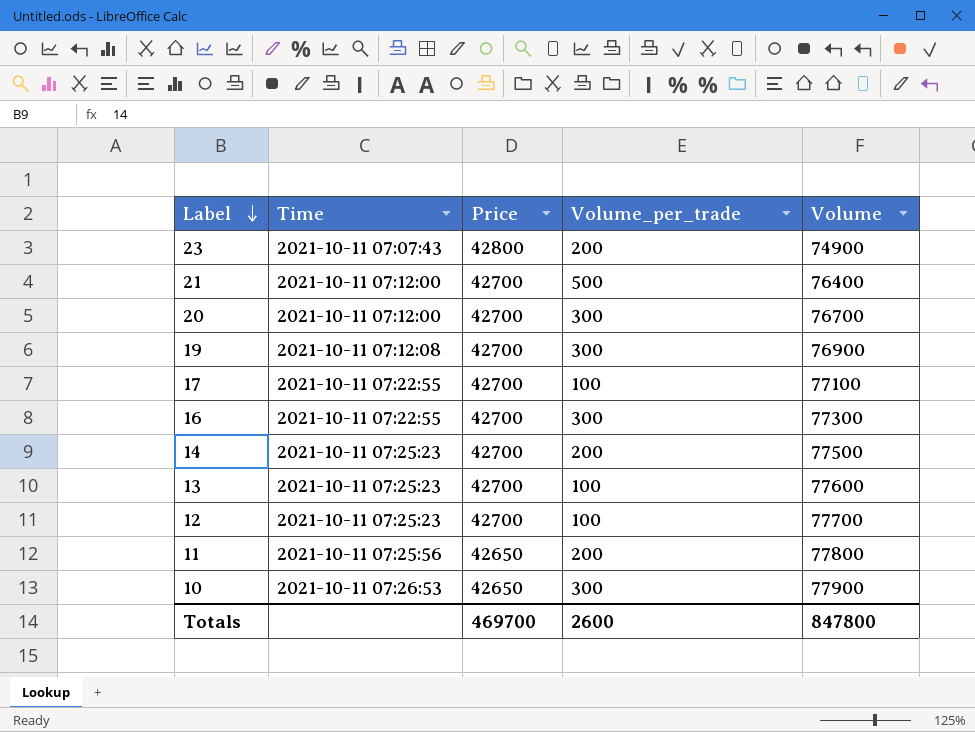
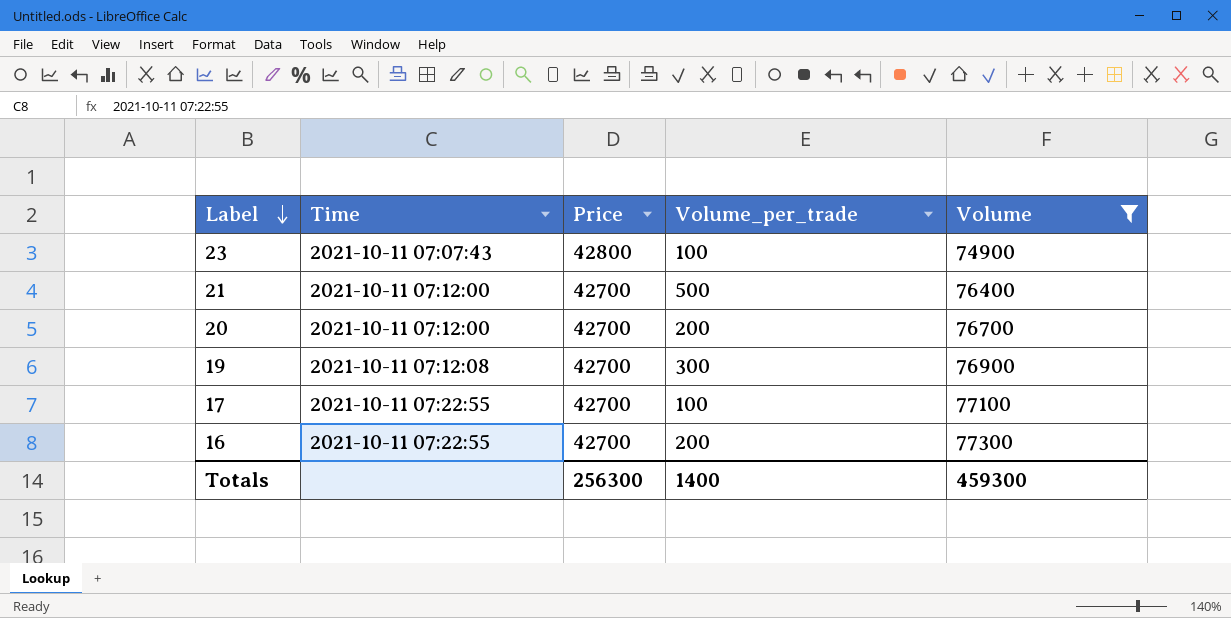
filter: none -> Volume <= 77300
23 | Volume_per_trade: 200 -> 100
20 | Volume_per_trade: 300 -> 200
16 | Volume_per_trade: 300 -> 200
Totals | Price: 469700 -> 256300
Totals | Volume_per_trade: 2600 -> 1400
Totals | Volume: 847800 -> 459300

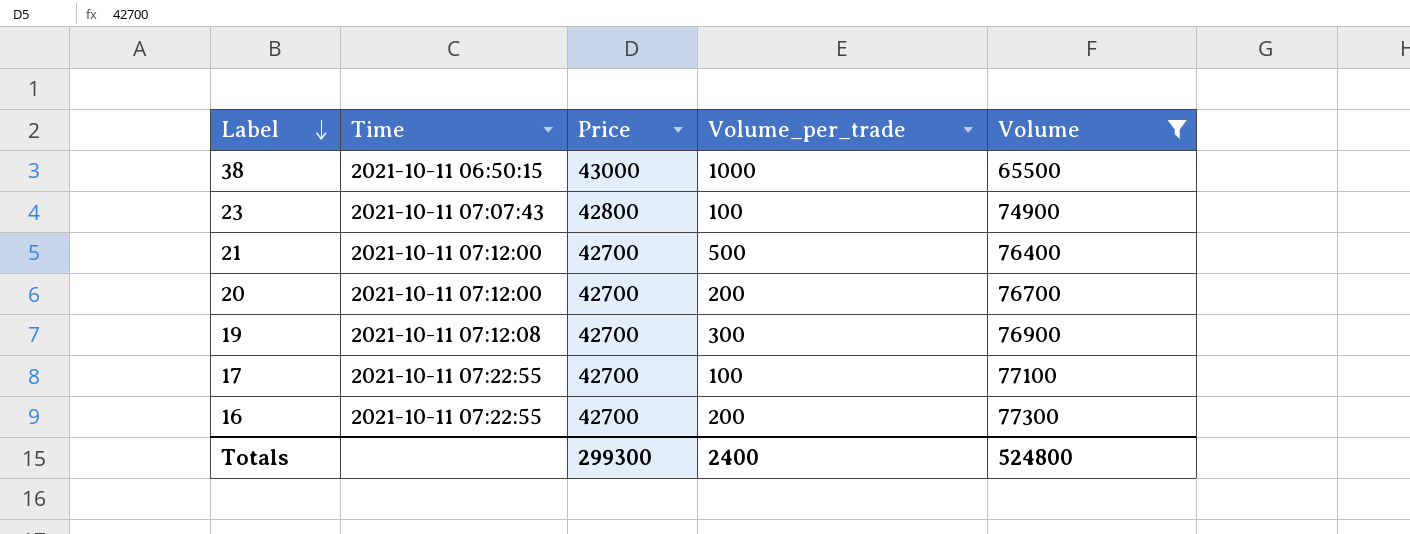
row 38: none -> 2021-10-11 06:50:15 | 43000 | 1000 | 65500
Totals | Price: 256300 -> 299300
Totals | Volume_per_trade: 1400 -> 2400
Totals | Volume: 459300 -> 524800

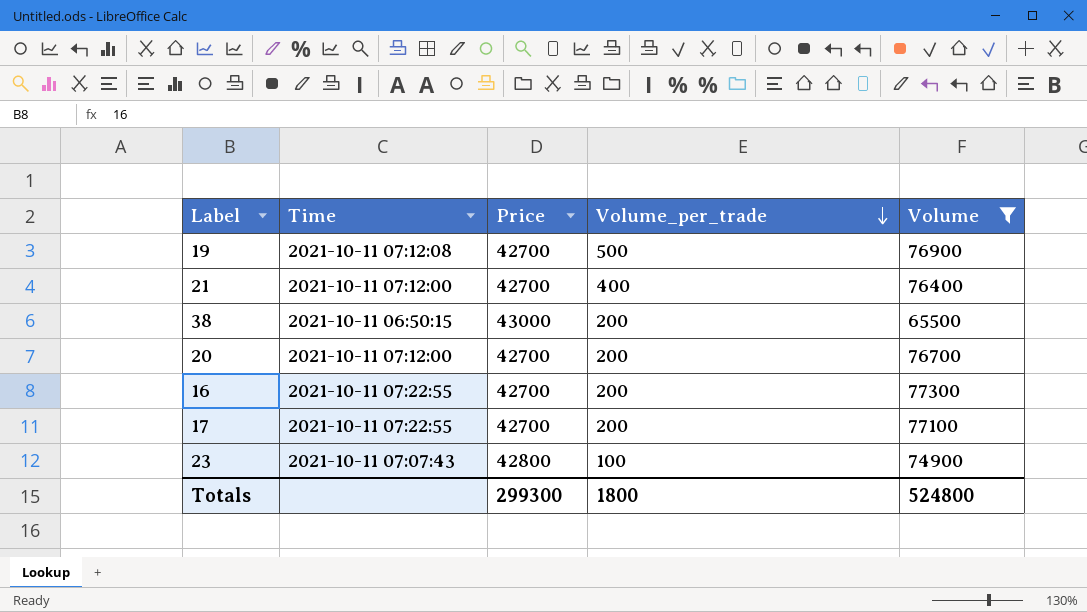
row order: Label descending -> Volume_per_trade descending
19 | Volume_per_trade: 300 -> 500
21 | Volume_per_trade: 500 -> 400
38 | Volume_per_trade: 1000 -> 200
17 | Volume_per_trade: 100 -> 200
Totals | Volume_per_trade: 2400 -> 1800

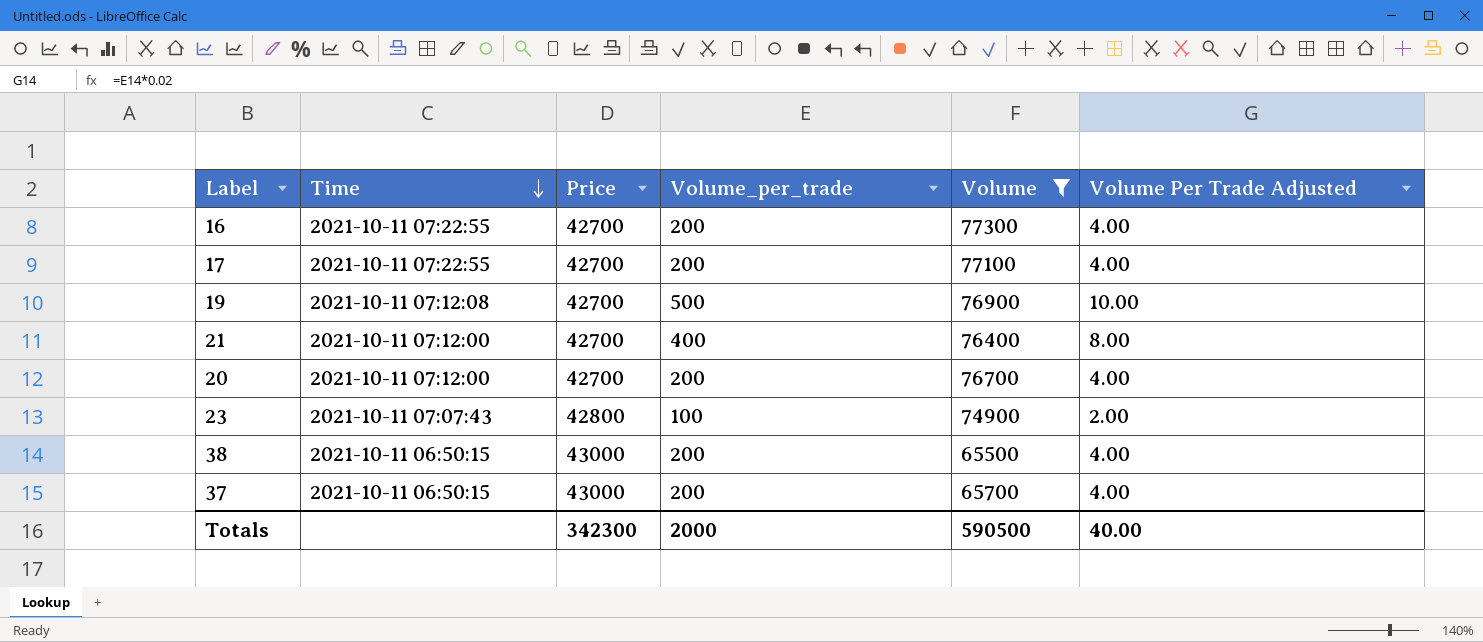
row order: Volume_per_trade descending -> Time descending
column Volume Per Trade Adjusted | formula: none -> [Volume_per_trade] * 0.02
row 37: none -> 2021-10-11 06:50:15 | 43000 | 200 | 65700 | 4.00
Totals | Price: 299300 -> 342300
Totals | Volume_per_trade: 1800 -> 2000
Totals | Volume: 524800 -> 590500

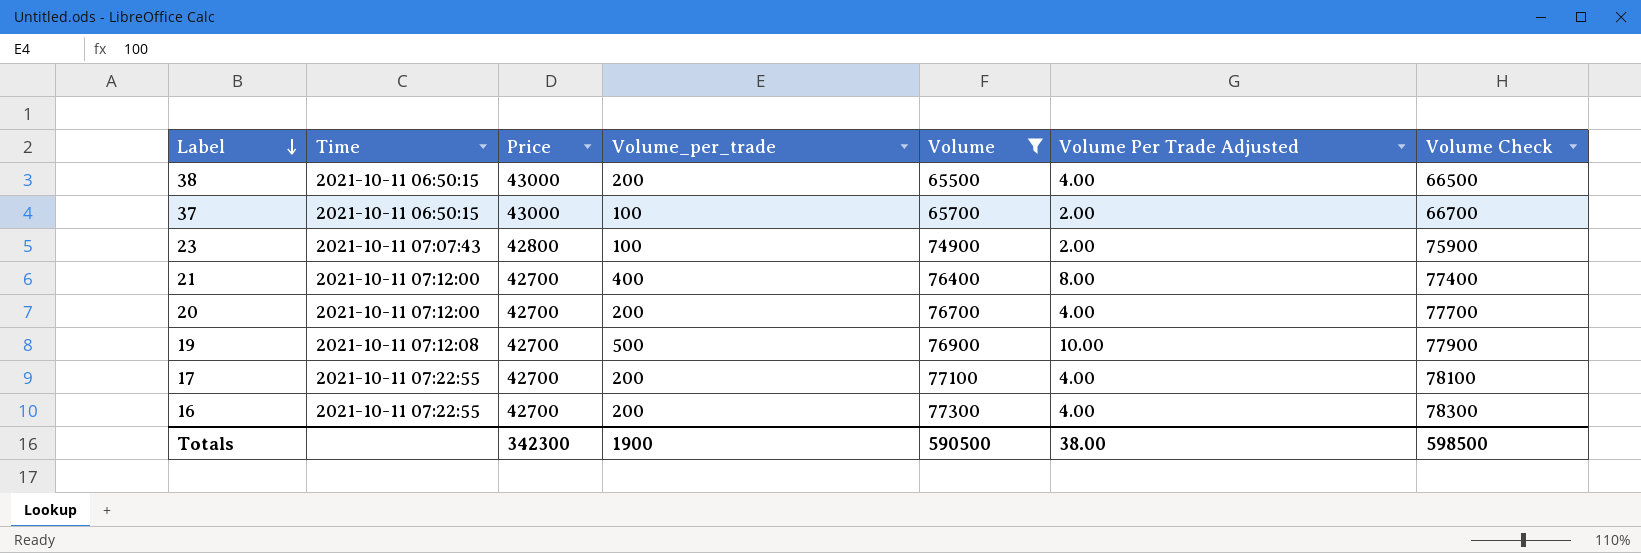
row order: Time descending -> Label descending
column Volume Check | formula: none -> [Volume] + 1000
37 | Volume_per_trade: 200 -> 100
37 | Volume Per Trade Adjusted: 4.00 -> 2.00
Totals | Volume_per_trade: 2000 -> 1900
Totals | Volume Per Trade Adjusted: 40.00 -> 38.00

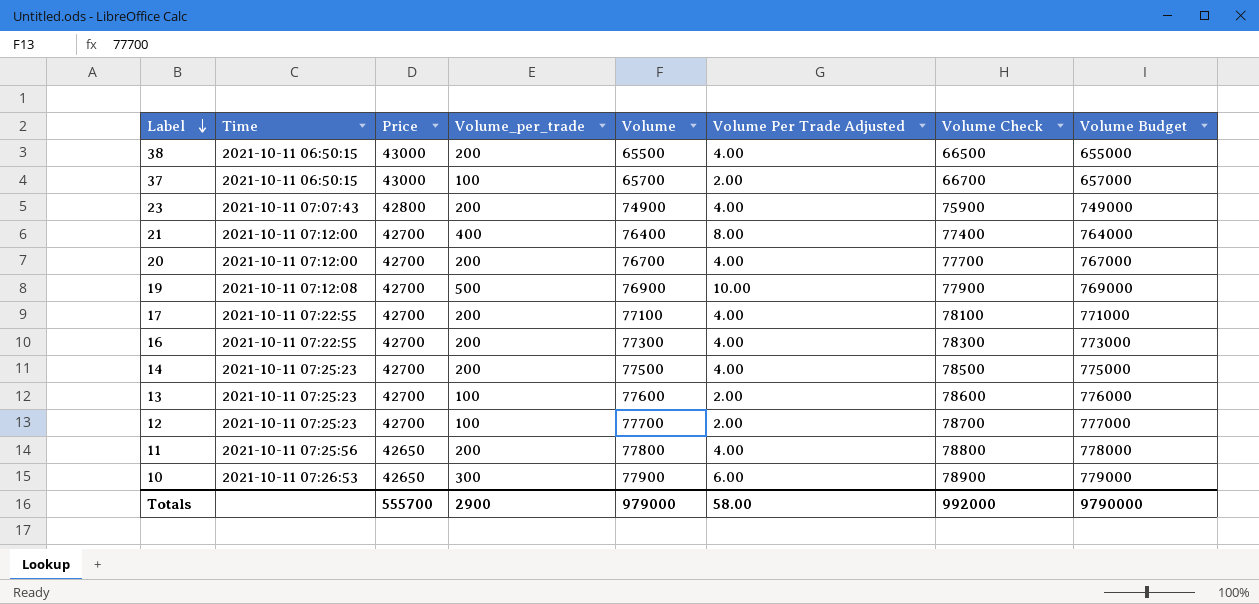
filter: Volume <= 77300 -> none
column Volume Budget | formula: none -> [Volume] * 10
23 | Volume_per_trade: 100 -> 200
23 | Volume Per Trade Adjusted: 2.00 -> 4.00
Totals | Price: 342300 -> 555700
Totals | Volume_per_trade: 1900 -> 2900
Totals | Volume: 590500 -> 979000
Totals | Volume Per Trade Adjusted: 38.00 -> 58.00
Totals | Volume Check: 598500 -> 992000

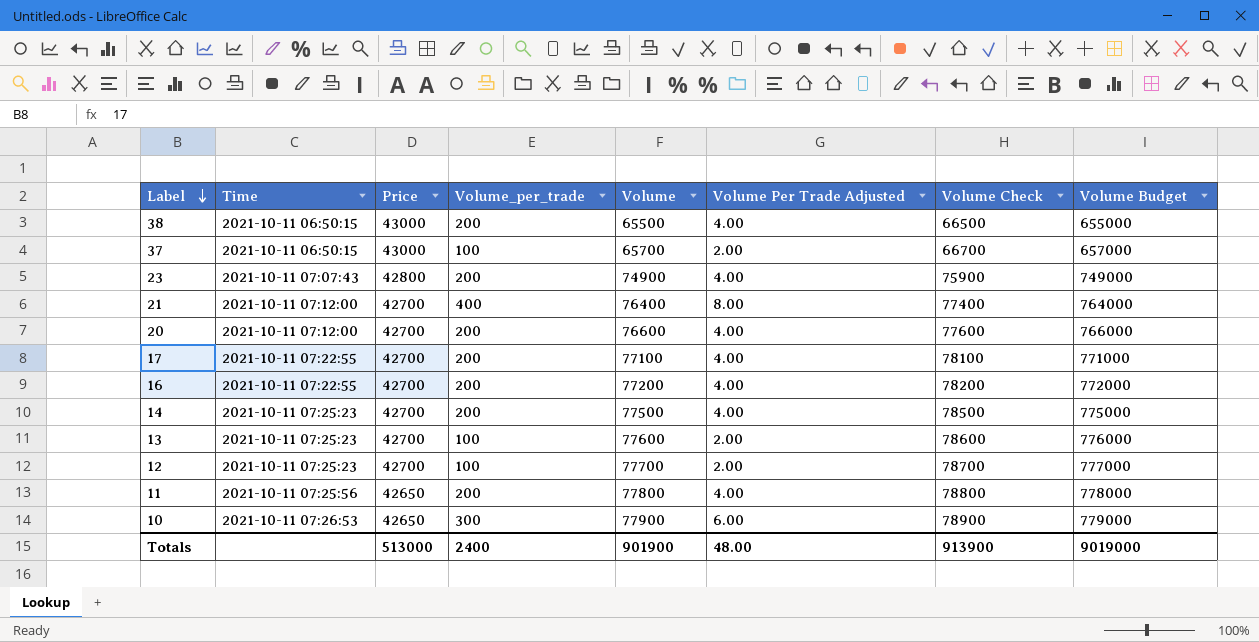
row 19: 2021-10-11 07:12:08 | 42700 | 500 | 76900 | 10.00 | 77900 | 769000 -> none
20 | Volume: 76700 -> 76600
20 | Volume Check: 77700 -> 77600
20 | Volume Budget: 767000 -> 766000
16 | Volume: 77300 -> 77200
16 | Volume Check: 78300 -> 78200
16 | Volume Budget: 773000 -> 772000
Totals | Price: 555700 -> 513000
Totals | Volume_per_trade: 2900 -> 2400
Totals | Volume: 979000 -> 901900
Totals | Volume Per Trade Adjusted: 58.00 -> 48.00
Totals | Volume Check: 992000 -> 913900
Totals | Volume Budget: 9790000 -> 9019000

